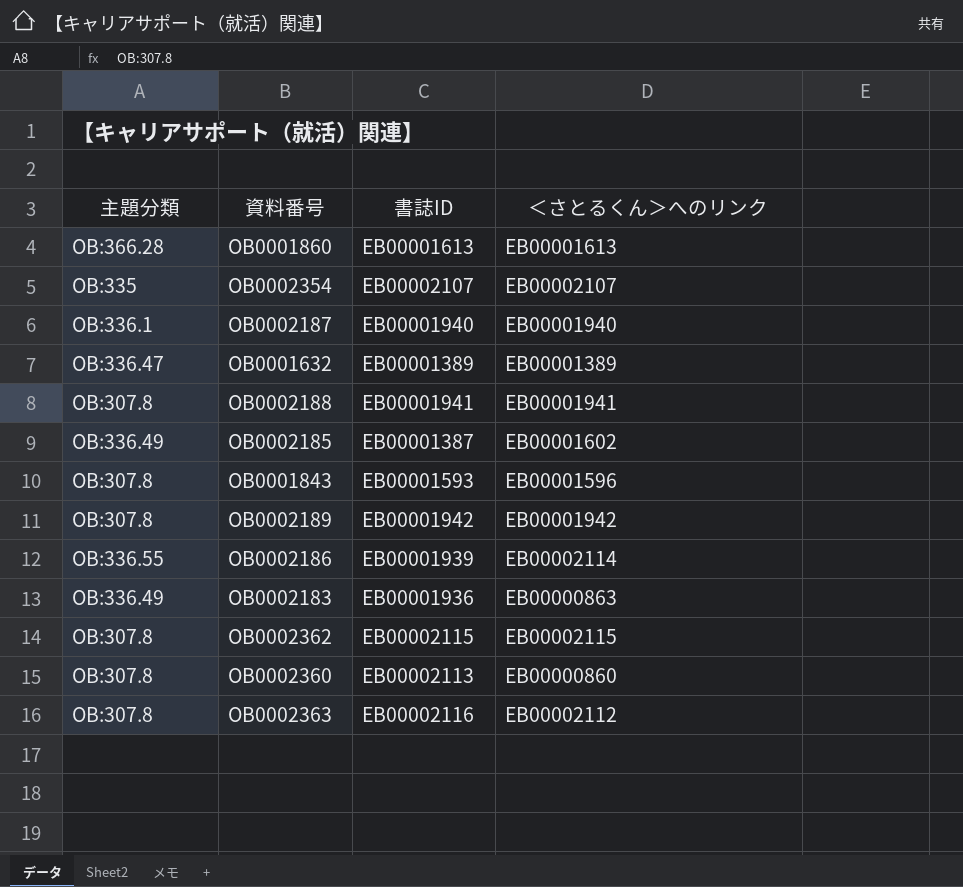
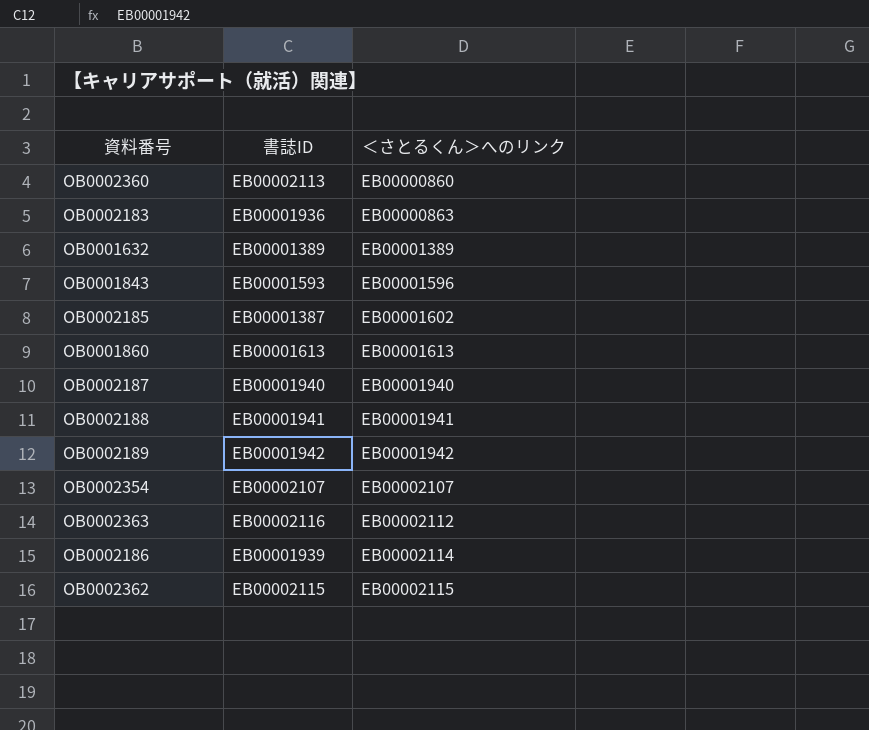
row order: none -> ＜さとるくん＞へのリンク ascending
column 主題分類 | position: 1 -> none

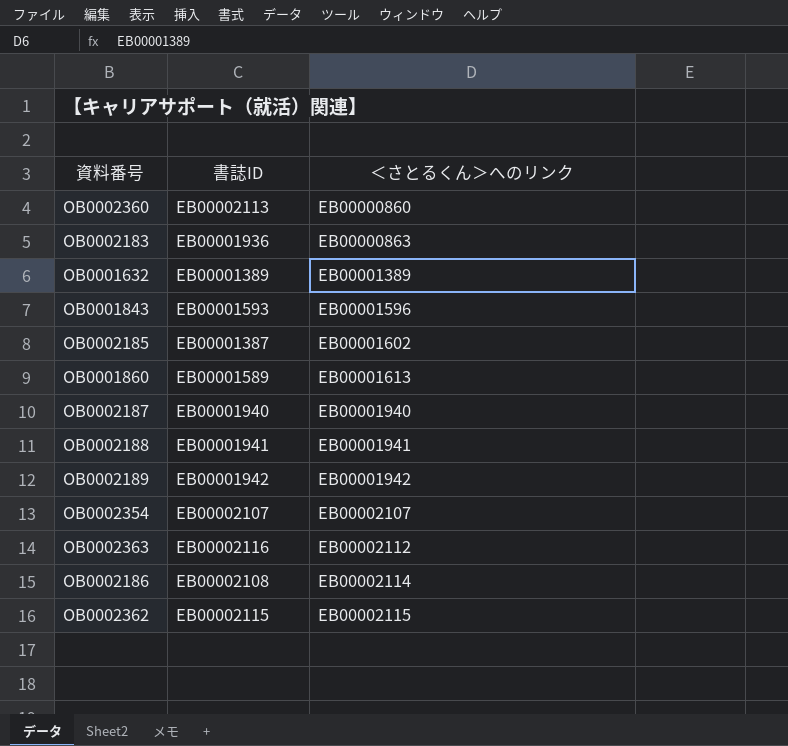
OB0001860 | 書誌ID: EB00001613 -> EB00001589
OB0002186 | 書誌ID: EB00001939 -> EB00002108

